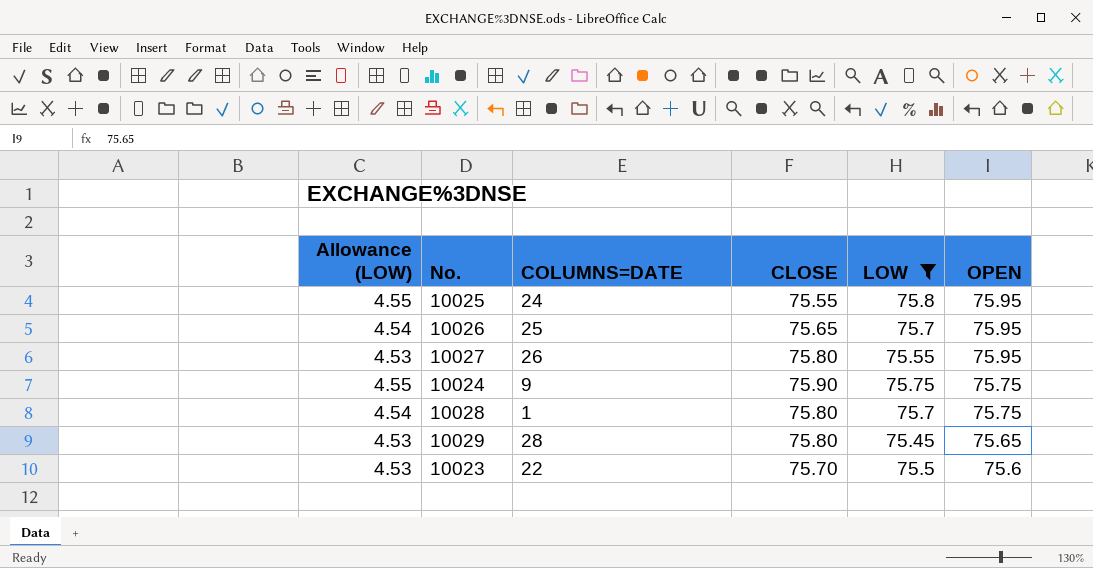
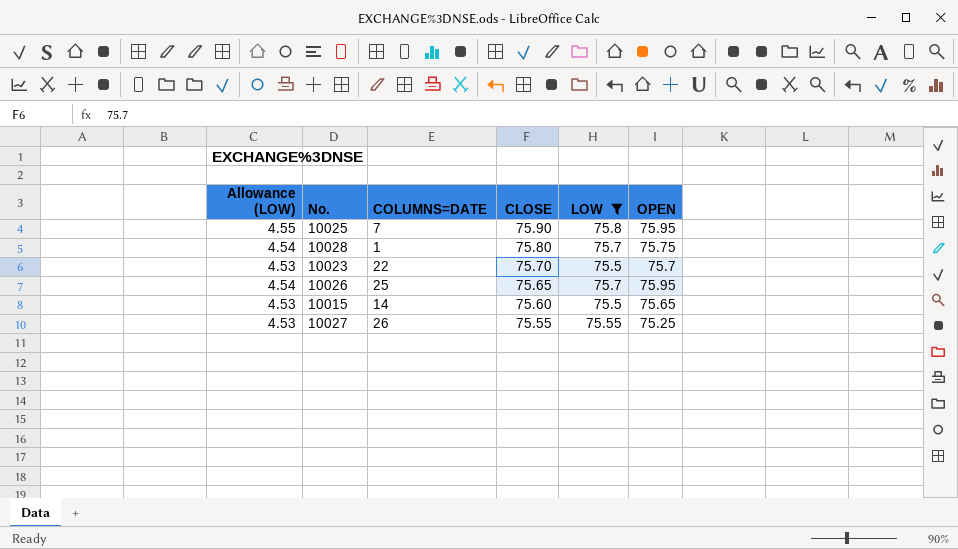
row order: OPEN descending -> CLOSE descending
row 10024: 4.55 | 9 | 75.90 | 75.75 | 75.75 -> none
row 10029: 4.53 | 28 | 75.80 | 75.45 | 75.65 -> none
10025 | COLUMNS=DATE: 24 -> 7
10025 | CLOSE: 75.55 -> 75.90
10023 | OPEN: 75.6 -> 75.7
row 10015: none -> 4.53 | 14 | 75.60 | 75.5 | 75.65
10027 | CLOSE: 75.80 -> 75.55
10027 | OPEN: 75.95 -> 75.25

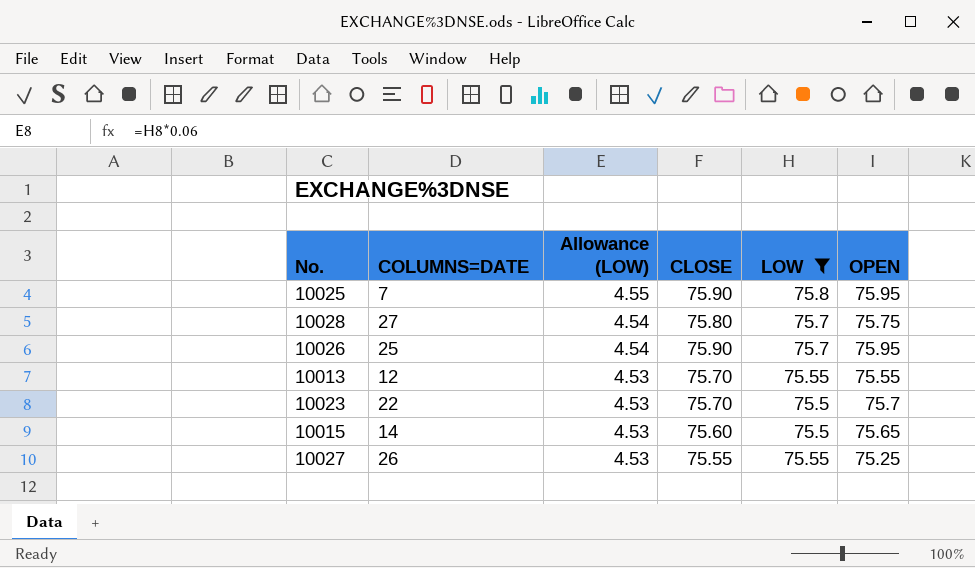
row order: CLOSE descending -> Allowance (LOW) descending
column Allowance (LOW) | position: 1 -> 3
10028 | COLUMNS=DATE: 1 -> 27
10026 | CLOSE: 75.65 -> 75.90
row 10013: none -> 12 | 4.53 | 75.70 | 75.55 | 75.55

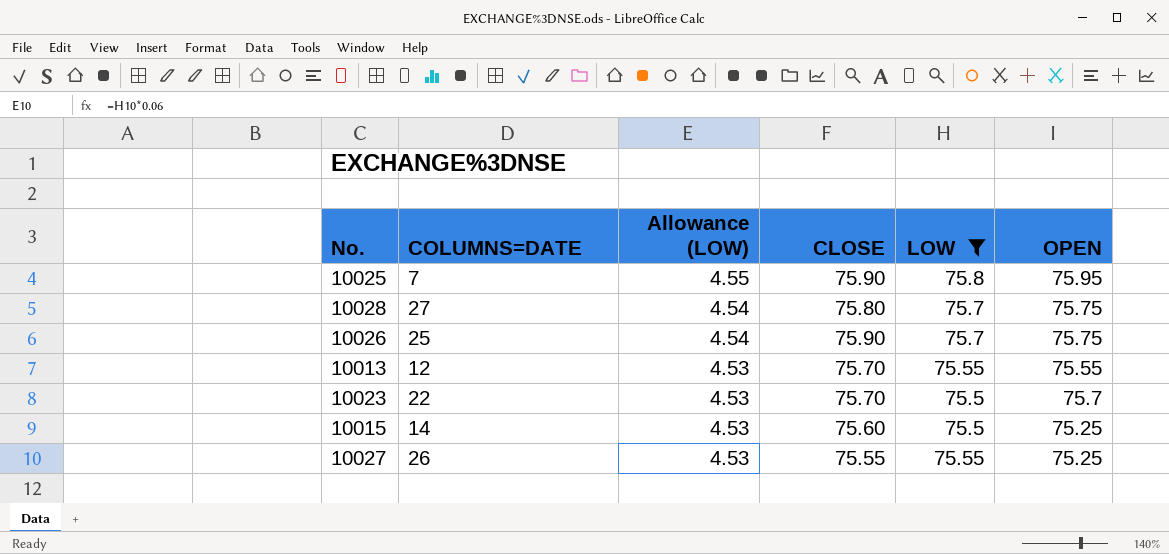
10026 | OPEN: 75.95 -> 75.75
10015 | OPEN: 75.65 -> 75.25

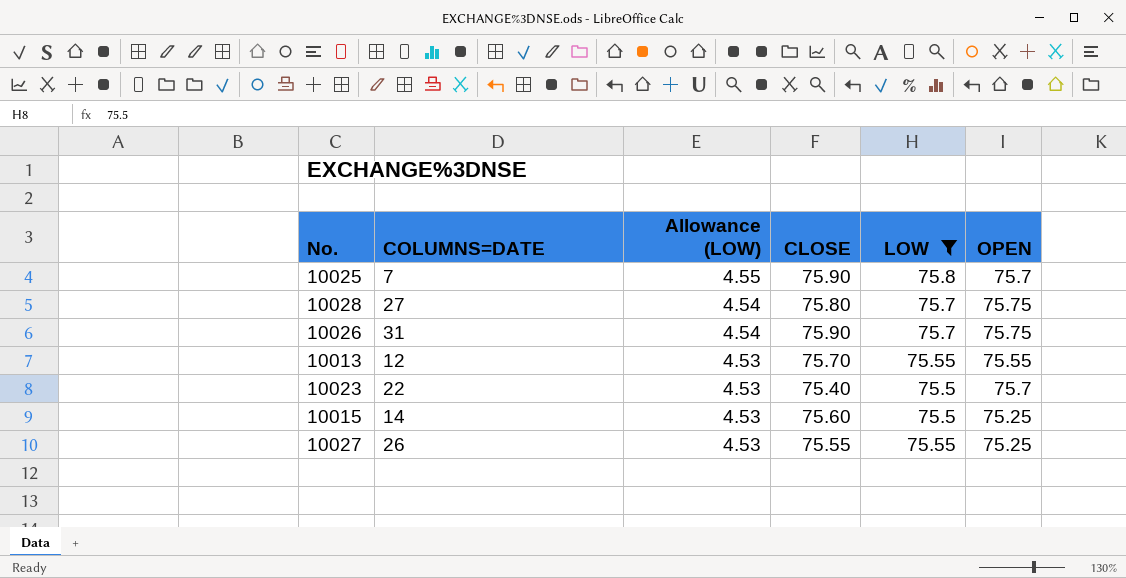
10025 | OPEN: 75.95 -> 75.7
10026 | COLUMNS=DATE: 25 -> 31
10023 | CLOSE: 75.70 -> 75.40

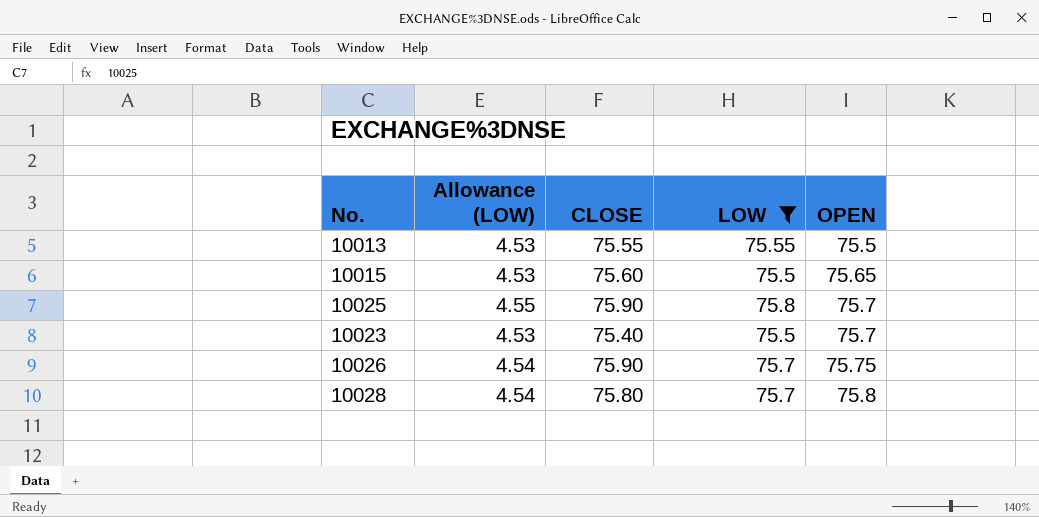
row order: Allowance (LOW) descending -> OPEN ascending
column COLUMNS=DATE | position: 2 -> none
row 10027: 26 | 4.53 | 75.55 | 75.55 | 75.25 -> none
10013 | CLOSE: 75.70 -> 75.55
10013 | OPEN: 75.55 -> 75.5
10015 | OPEN: 75.25 -> 75.65
10028 | OPEN: 75.75 -> 75.8

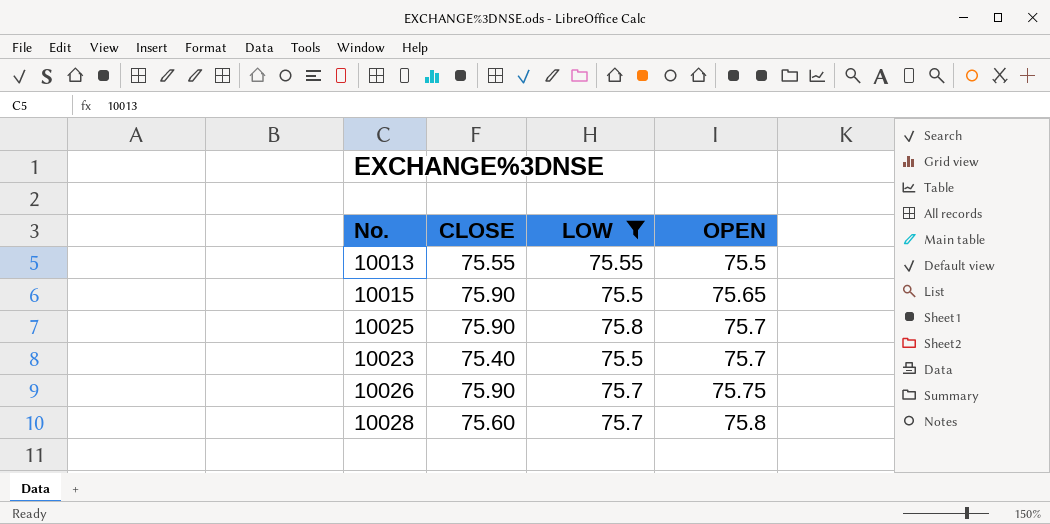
column Allowance (LOW) | formula: [LOW] * 0.06 -> none
10015 | CLOSE: 75.60 -> 75.90
10028 | CLOSE: 75.80 -> 75.60

